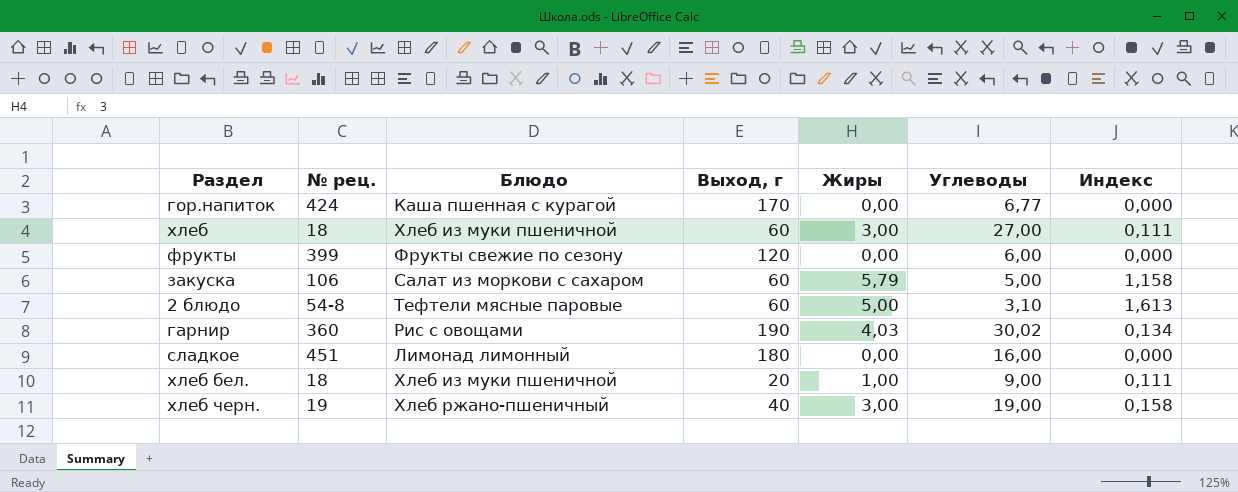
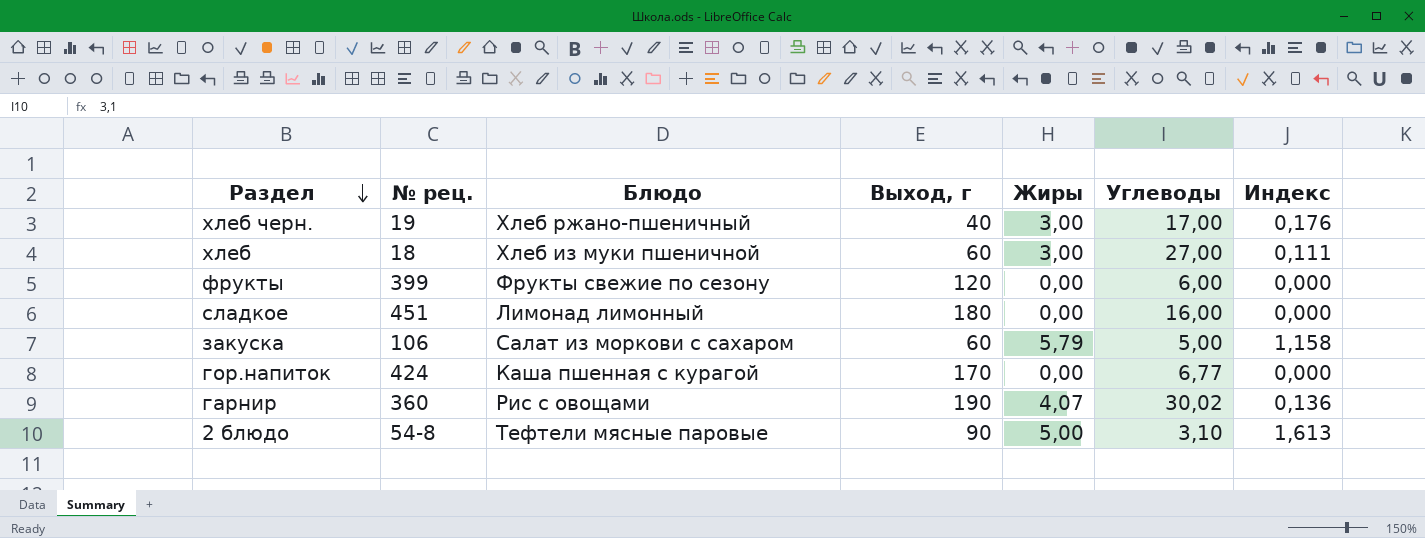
row order: none -> Раздел descending
row хлеб бел.: 18 | Хлеб из муки пшеничной | 20 | 1,00 | 9,00 | 0,111 -> none
хлеб черн. | Углеводы: 19,00 -> 17,00
хлеб черн. | Индекс: 0,158 -> 0,176
гарнир | Жиры: 4,03 -> 4,07
гарнир | Индекс: 0,134 -> 0,136
2 блюдо | Выход, г: 60 -> 90

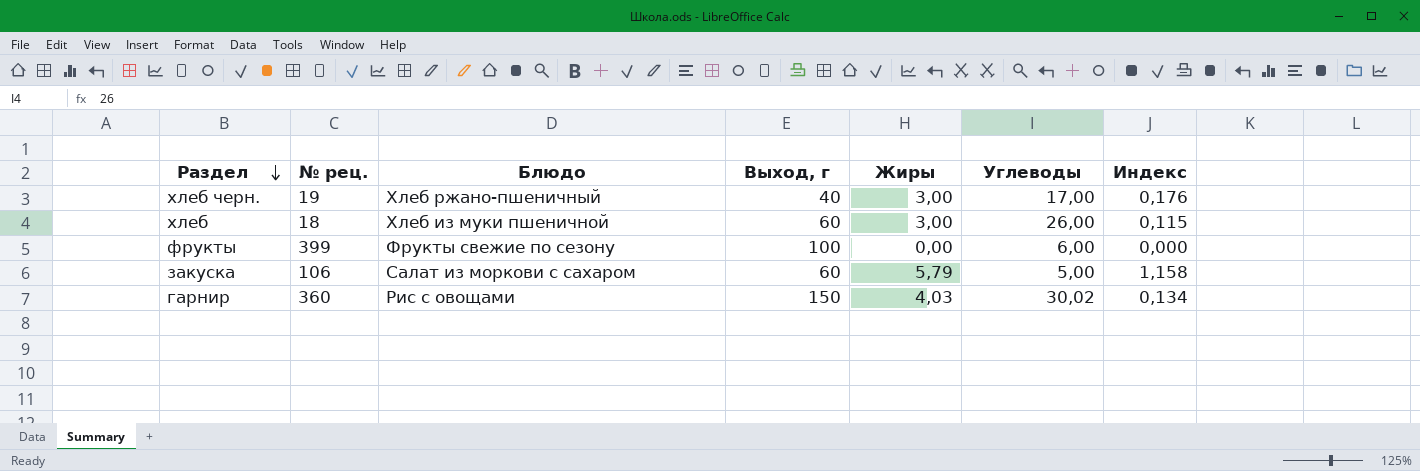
row сладкое: 451 | Лимонад лимонный | 180 | 0,00 | 16,00 | 0,000 -> none
row гор.напиток: 424 | Каша пшенная с курагой | 170 | 0,00 | 6,77 | 0,000 -> none
row 2 блюдо: 54-8 | Тефтели мясные паровые | 90 | 5,00 | 3,10 | 1,613 -> none
хлеб | Углеводы: 27,00 -> 26,00
хлеб | Индекс: 0,111 -> 0,115
фрукты | Выход, г: 120 -> 100
гарнир | Выход, г: 190 -> 150
гарнир | Жиры: 4,07 -> 4,03
гарнир | Индекс: 0,136 -> 0,134

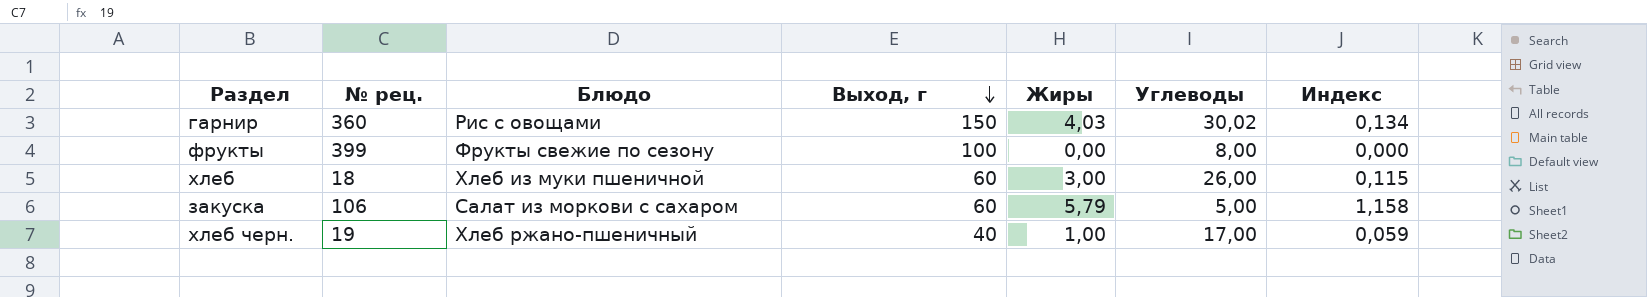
row order: Раздел descending -> Выход, г descending
фрукты | Углеводы: 6,00 -> 8,00
хлеб черн. | Жиры: 3,00 -> 1,00
хлеб черн. | Индекс: 0,176 -> 0,059

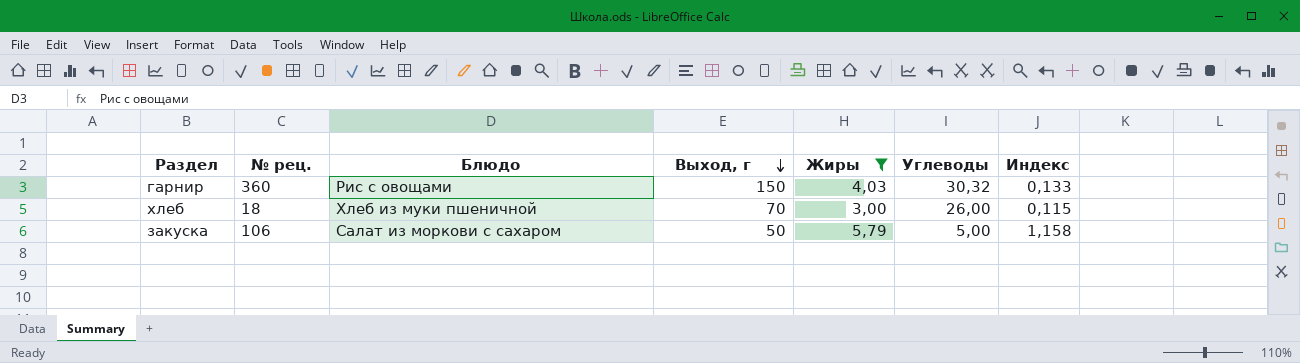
filter: none -> Жиры >= 3,00
гарнир | Углеводы: 30,02 -> 30,32
гарнир | Индекс: 0,134 -> 0,133
хлеб | Выход, г: 60 -> 70
закуска | Выход, г: 60 -> 50

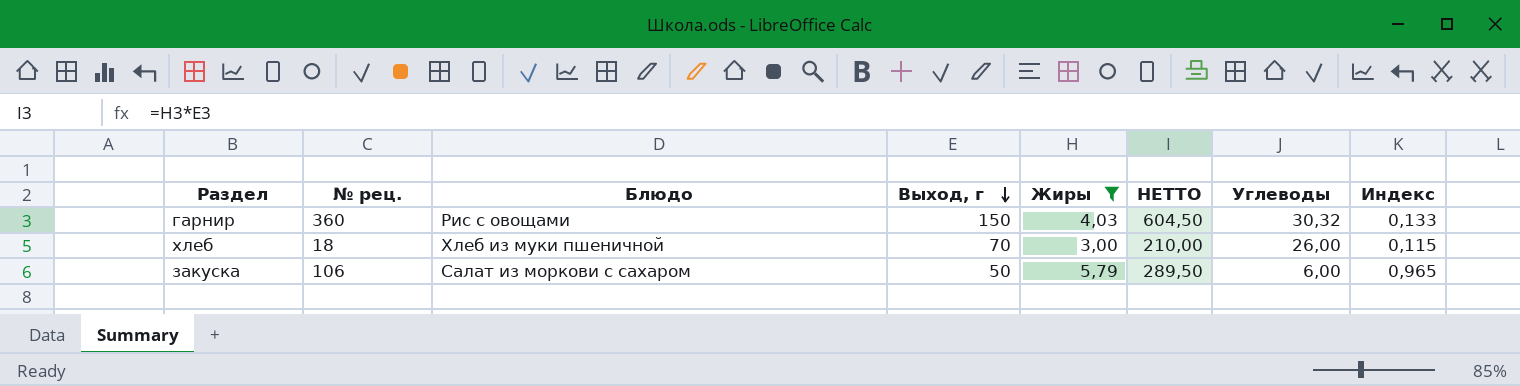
column НЕТТО | formula: none -> [Выход, г] * [Жиры]
закуска | Углеводы: 5,00 -> 6,00
закуска | Индекс: 1,158 -> 0,965

